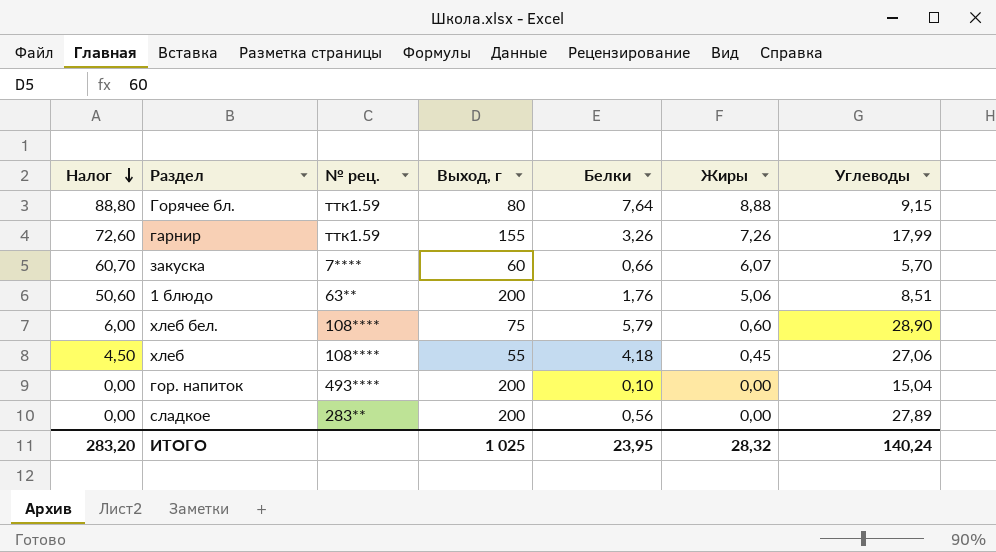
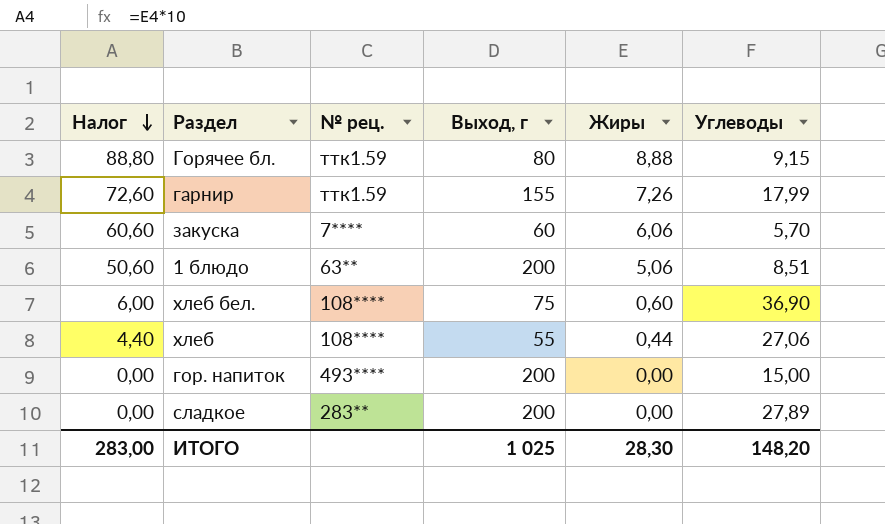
column Белки | position: 5 -> none
закуска | Налог: 60,70 -> 60,60
закуска | Жиры: 6,07 -> 6,06
хлеб бел. | Углеводы: 28,90 -> 36,90
хлеб | Налог: 4,50 -> 4,40
хлеб | Жиры: 0,45 -> 0,44
гор. напиток | Углеводы: 15,04 -> 15,00
ИТОГО | Налог: 283,20 -> 283,00
ИТОГО | Жиры: 28,32 -> 28,30
ИТОГО | Углеводы: 140,24 -> 148,20

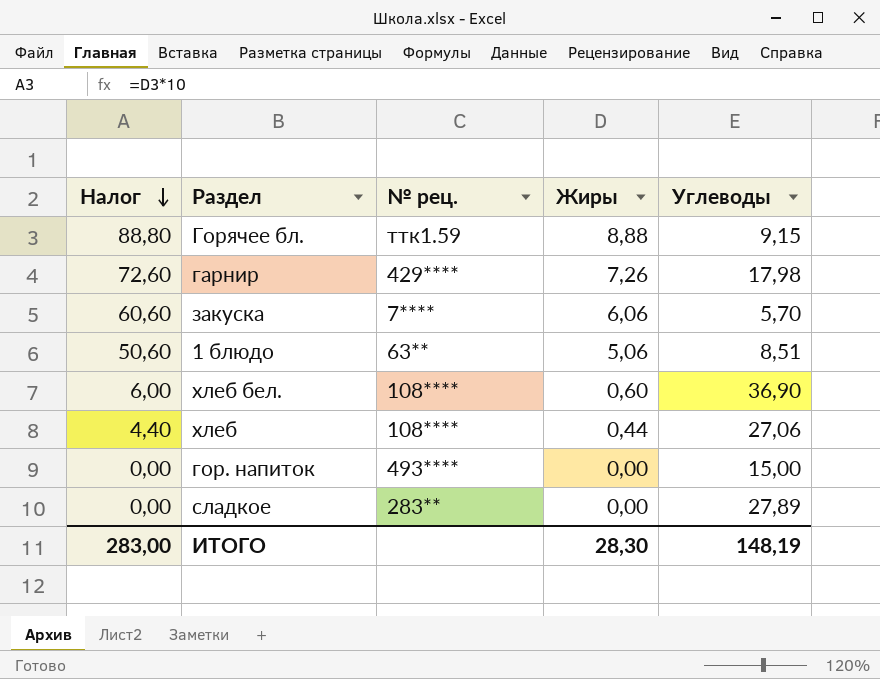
column Выход, г | position: 4 -> none
гарнир | № рец.: ттк1.59 -> 429****
гарнир | Углеводы: 17,99 -> 17,98
ИТОГО | Углеводы: 148,20 -> 148,19

